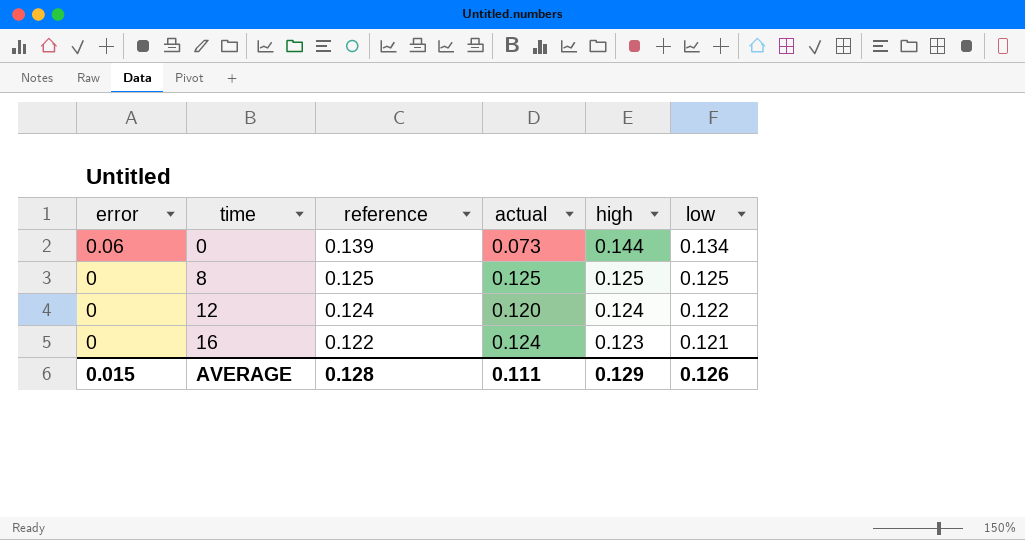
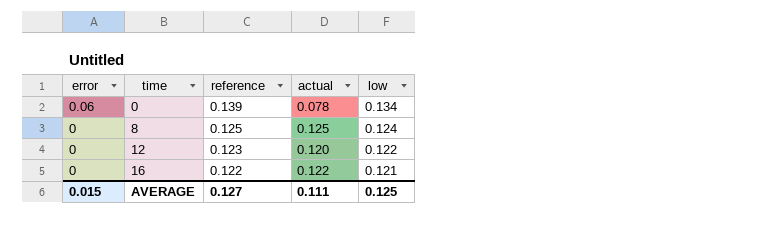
column high | position: 5 -> none
0 | actual: 0.073 -> 0.078
8 | low: 0.125 -> 0.124
12 | reference: 0.124 -> 0.123
16 | actual: 0.124 -> 0.122
AVERAGE | reference: 0.128 -> 0.127
AVERAGE | low: 0.126 -> 0.125

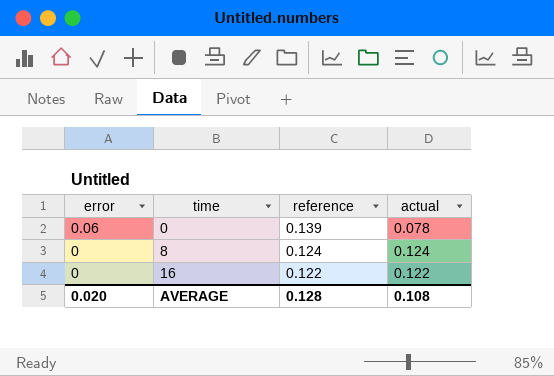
column low | position: 5 -> none
row 12: 0 | 0.123 | 0.120 | 0.122 -> none
8 | reference: 0.125 -> 0.124
8 | actual: 0.125 -> 0.124
AVERAGE | error: 0.015 -> 0.020
AVERAGE | reference: 0.127 -> 0.128
AVERAGE | actual: 0.111 -> 0.108

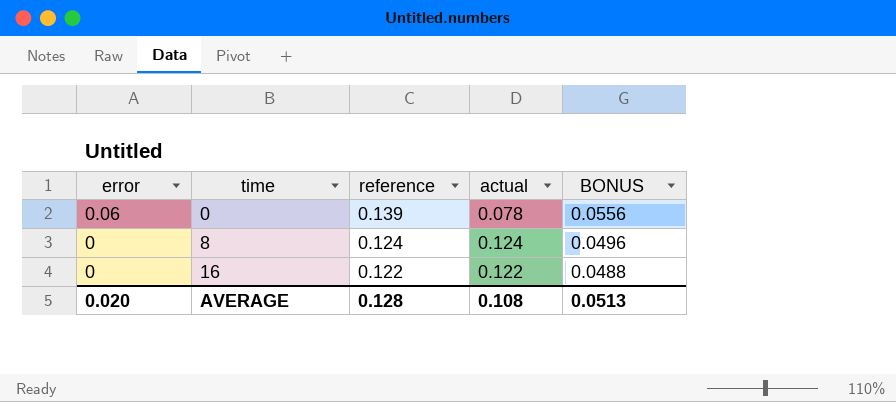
column BONUS | formula: none -> [reference] * 0.4

